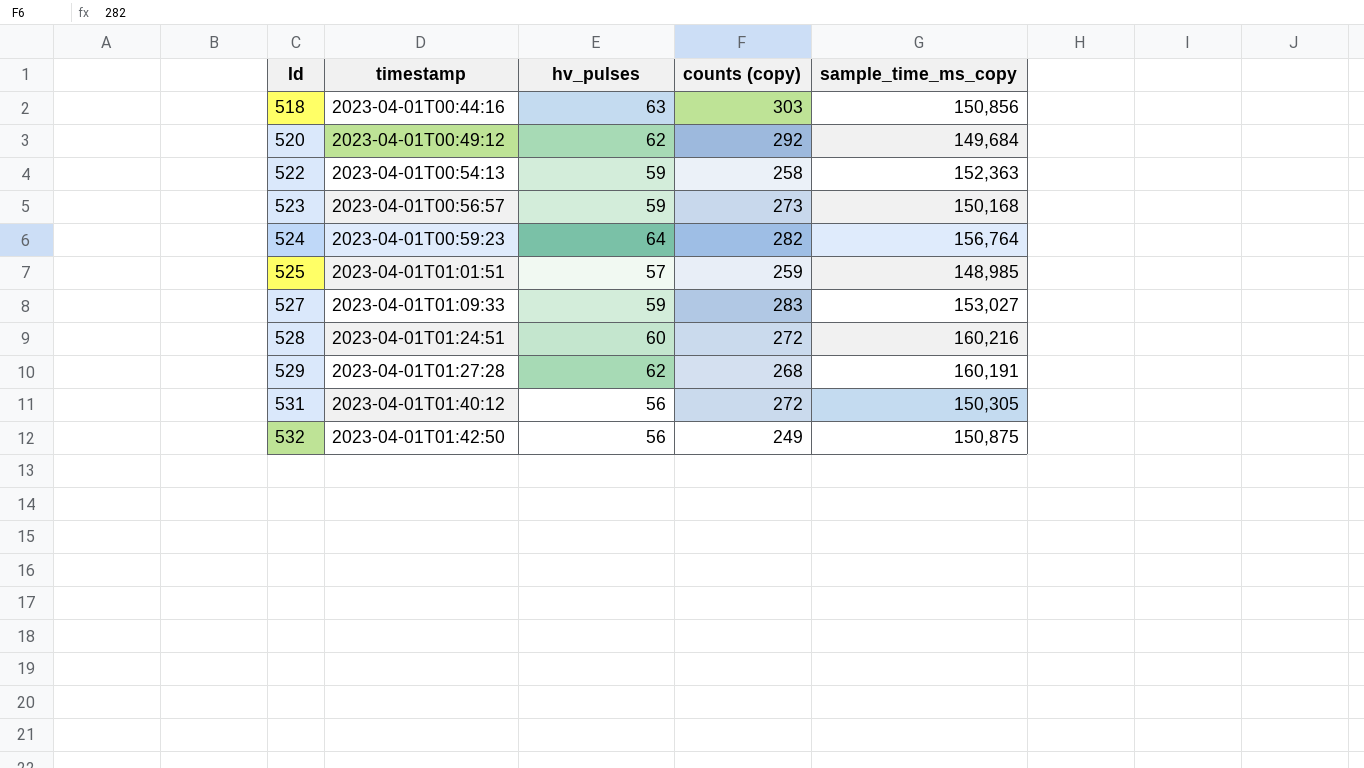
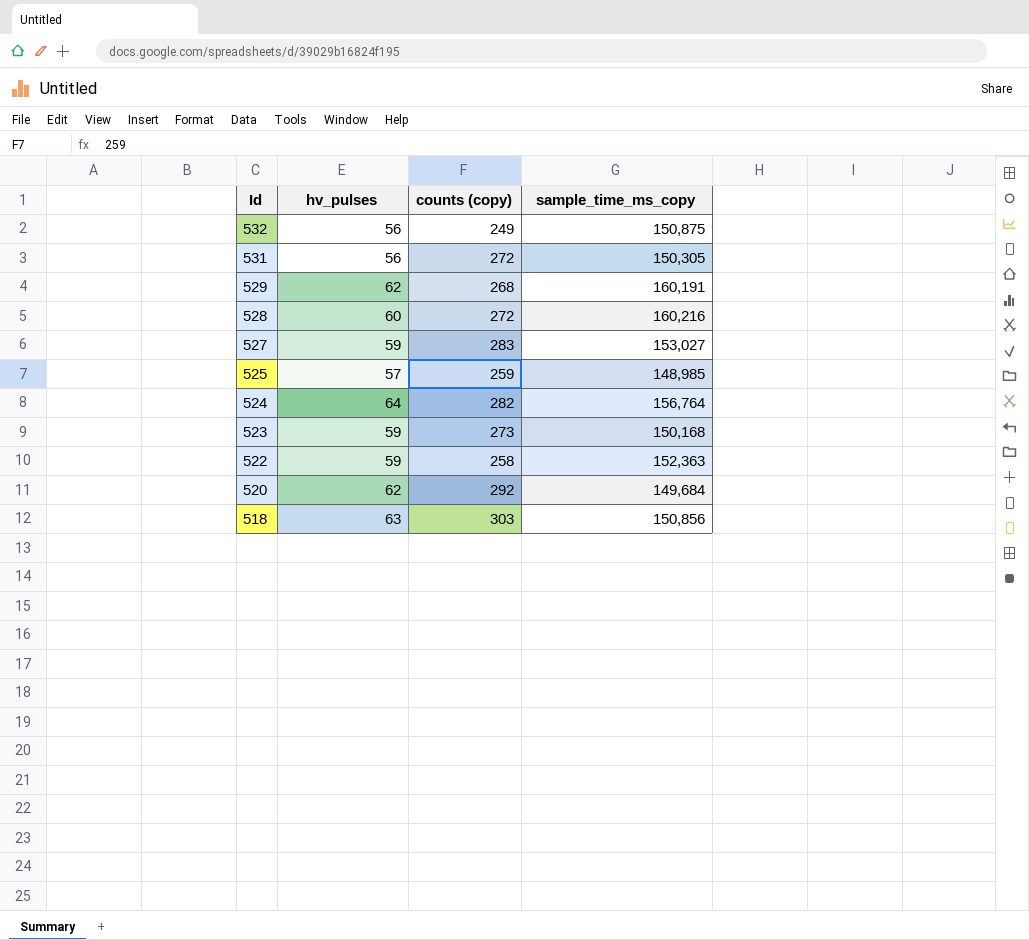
row order: Id ascending -> Id descending
column timestamp | position: 2 -> none

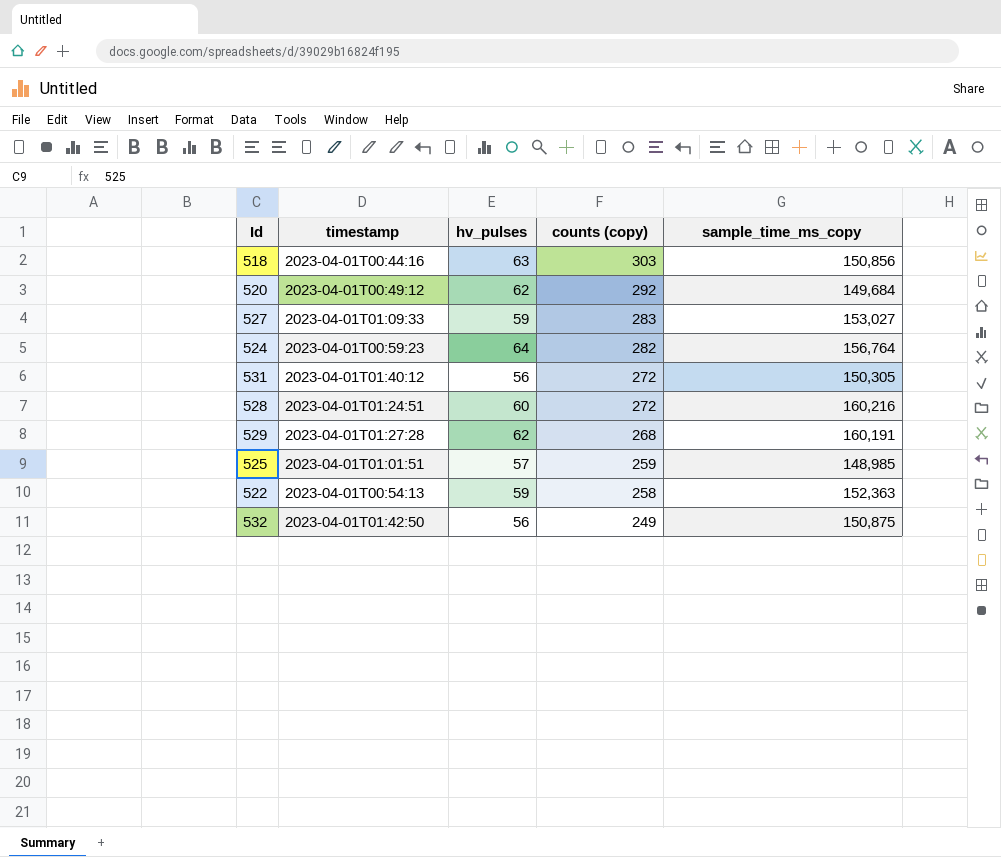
row order: Id descending -> counts (copy) descending
column timestamp | position: none -> 2
row 523: 59 | 273 | 150,168 -> none

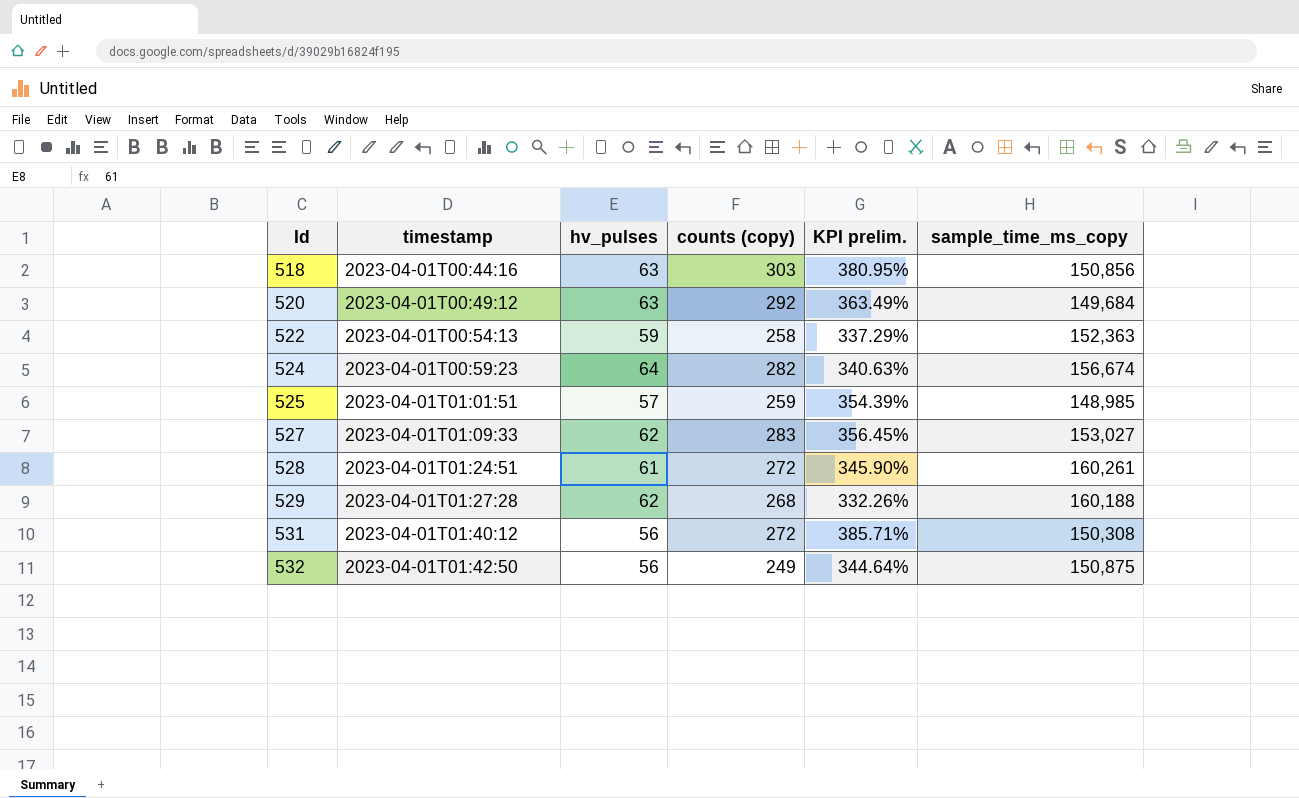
row order: counts (copy) descending -> Id ascending
column KPI prelim. | formula: none -> ([counts (copy)] - [hv_pulses]) / [hv_pulses]
520 | hv_pulses: 62 -> 63
524 | sample_time_ms_copy: 156,764 -> 156,674
527 | hv_pulses: 59 -> 62
528 | hv_pulses: 60 -> 61
528 | sample_time_ms_copy: 160,216 -> 160,261
529 | sample_time_ms_copy: 160,191 -> 160,188
531 | sample_time_ms_copy: 150,305 -> 150,308

